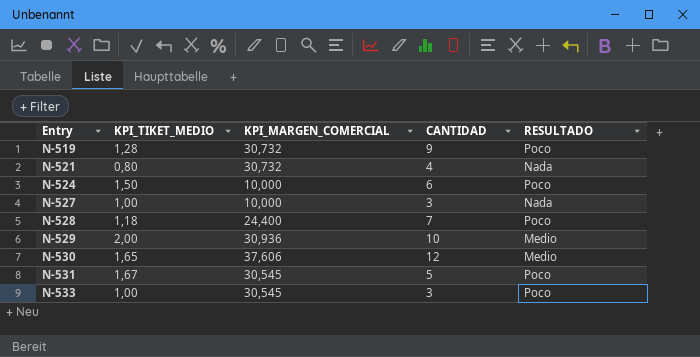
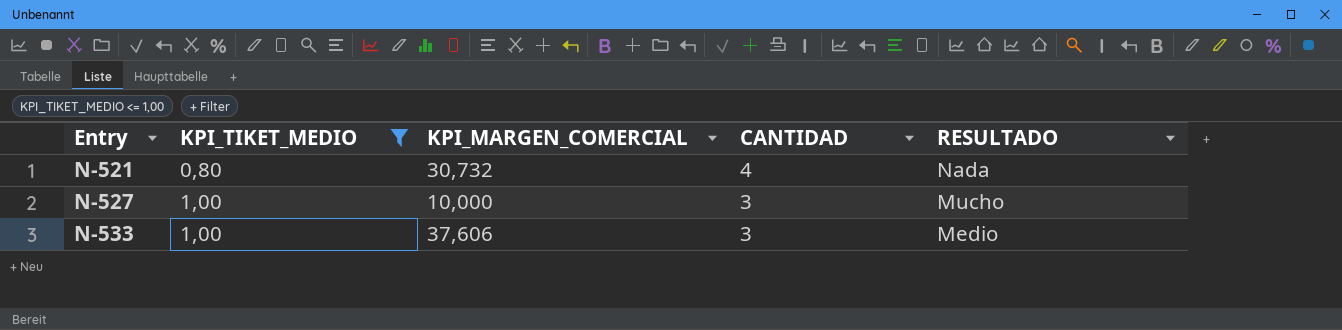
filter: none -> KPI_TIKET_MEDIO <= 1,00
N-527 | RESULTADO: Nada -> Mucho
N-533 | KPI_MARGEN_COMERCIAL: 30,545 -> 37,606
N-533 | RESULTADO: Poco -> Medio

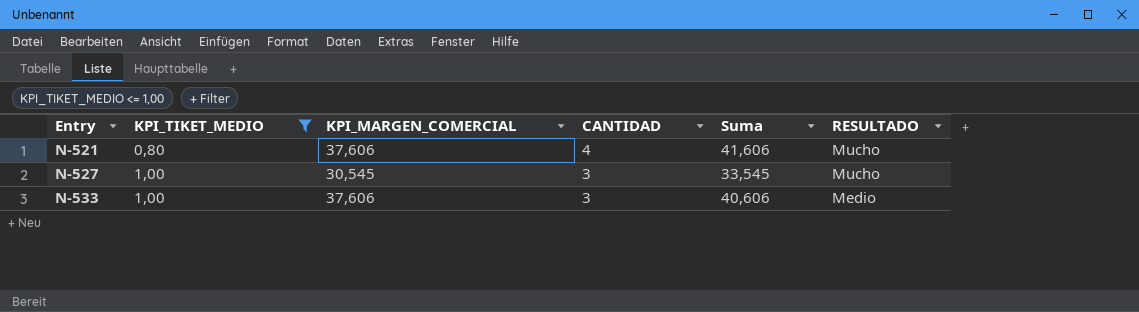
column Suma | formula: none -> [KPI_MARGEN_COMERCIAL] + [CANTIDAD]
N-521 | KPI_MARGEN_COMERCIAL: 30,732 -> 37,606
N-521 | RESULTADO: Nada -> Mucho
N-527 | KPI_MARGEN_COMERCIAL: 10,000 -> 30,545

